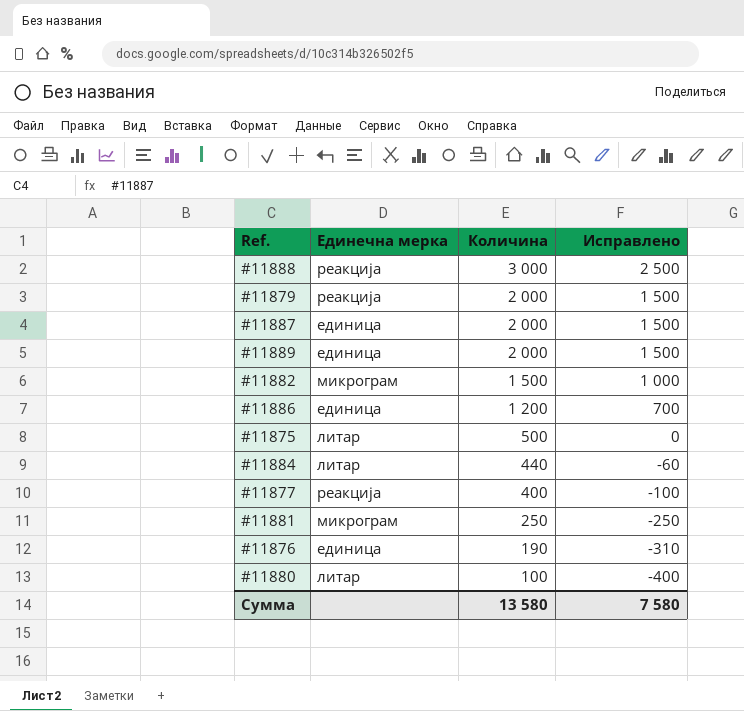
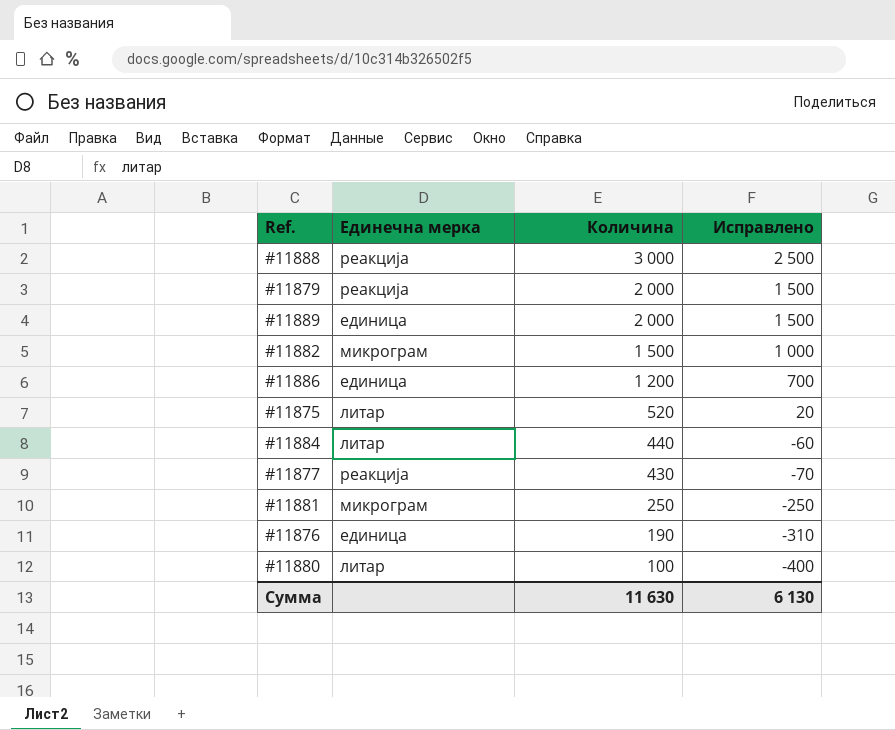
row #11887: единица | 2 000 | 1 500 -> none
#11875 | Количина: 500 -> 520
#11875 | Исправлено: 0 -> 20
#11877 | Количина: 400 -> 430
#11877 | Исправлено: -100 -> -70
Сумма | Количина: 13 580 -> 11 630
Сумма | Исправлено: 7 580 -> 6 130

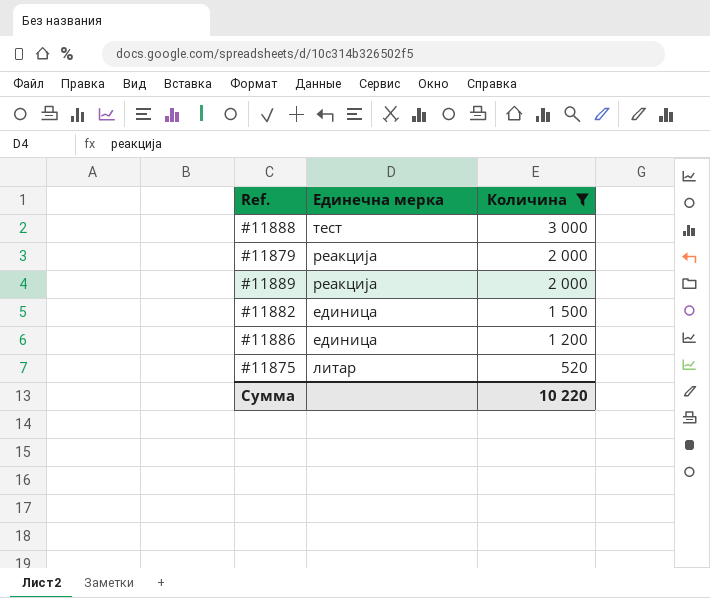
filter: none -> Количина >= 520
column Исправлено | formula: [Количина] - 500 -> none
#11888 | Единечна мерка: реакција -> тест
#11889 | Единечна мерка: единица -> реакција
#11882 | Единечна мерка: микрограм -> единица
Сумма | Количина: 11 630 -> 10 220

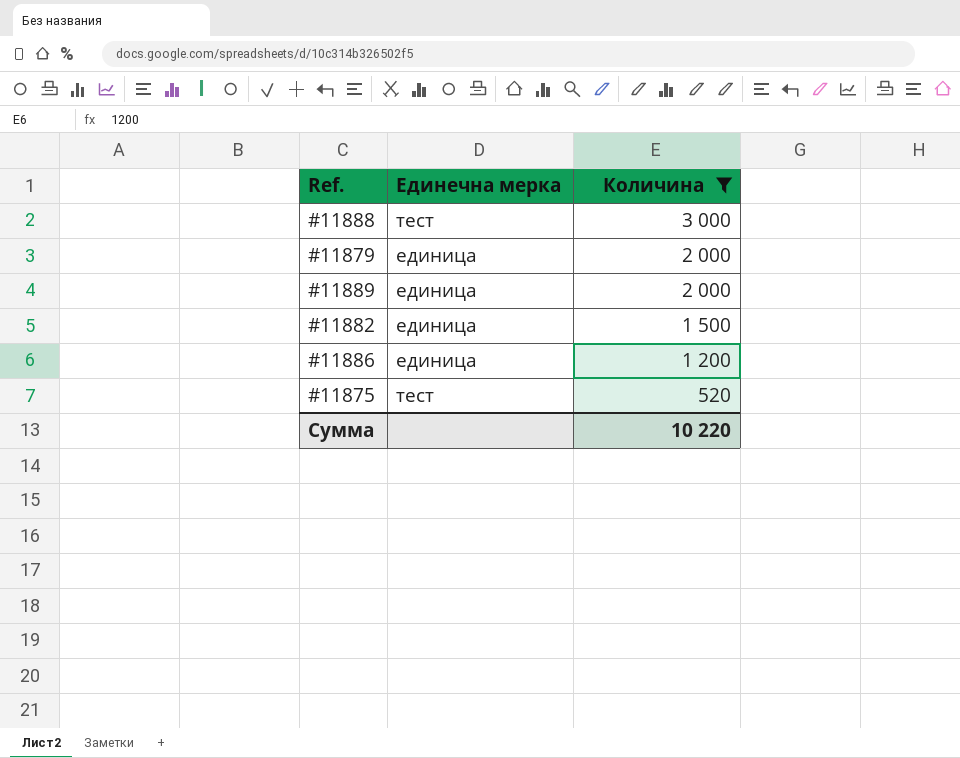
#11879 | Единечна мерка: реакција -> единица
#11889 | Единечна мерка: реакција -> единица
#11875 | Единечна мерка: литар -> тест

